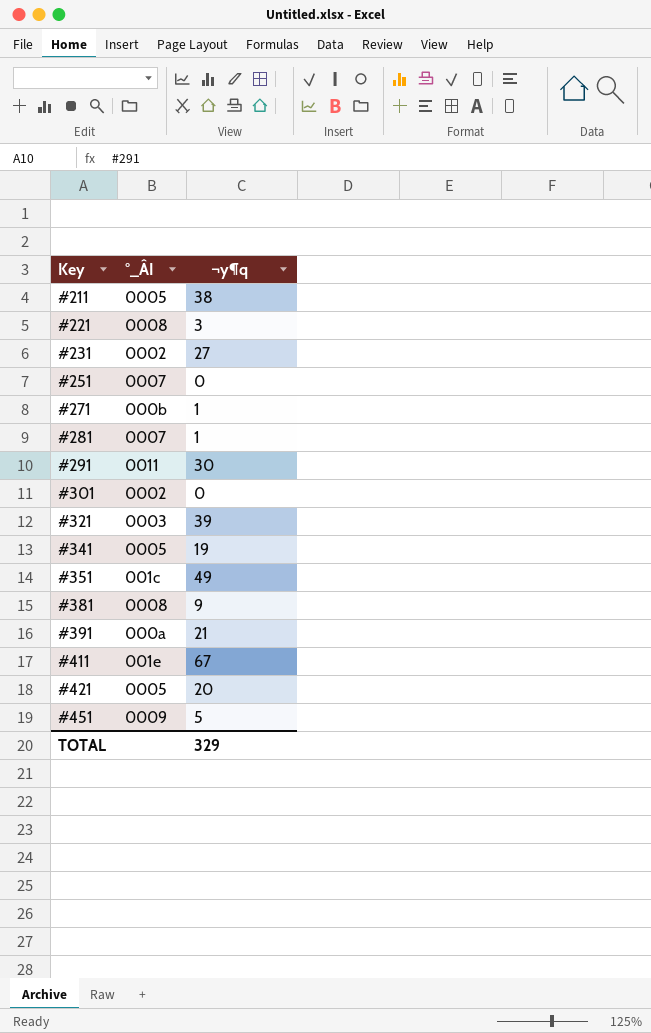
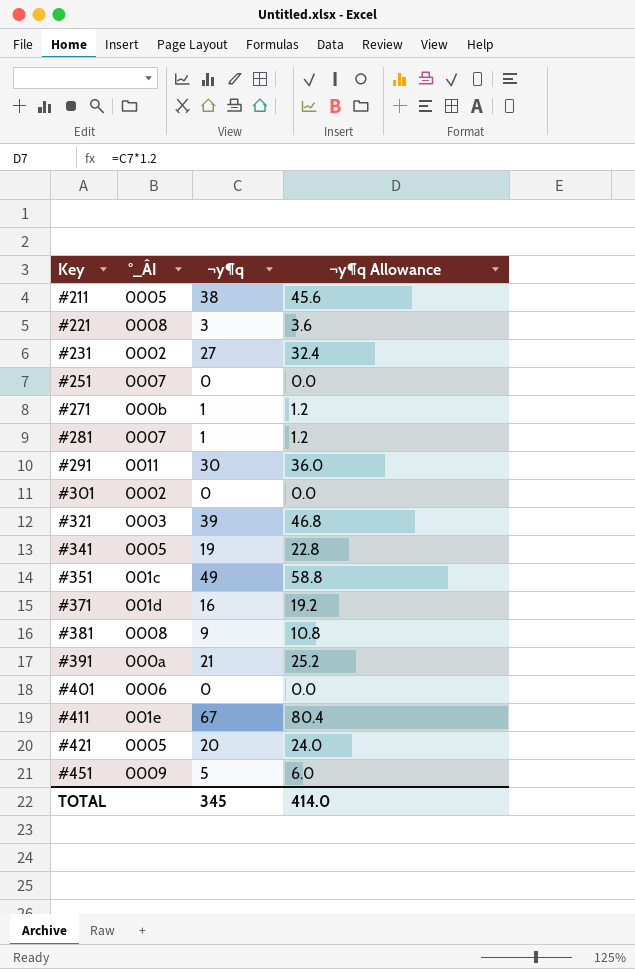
column ¬y¶q Allowance | formula: none -> [¬y¶q] * 1.2
row #371: none -> 001d | 16 | 19.2
row #401: none -> 0006 | 0 | 0.0
TOTAL | ¬y¶q: 329 -> 345

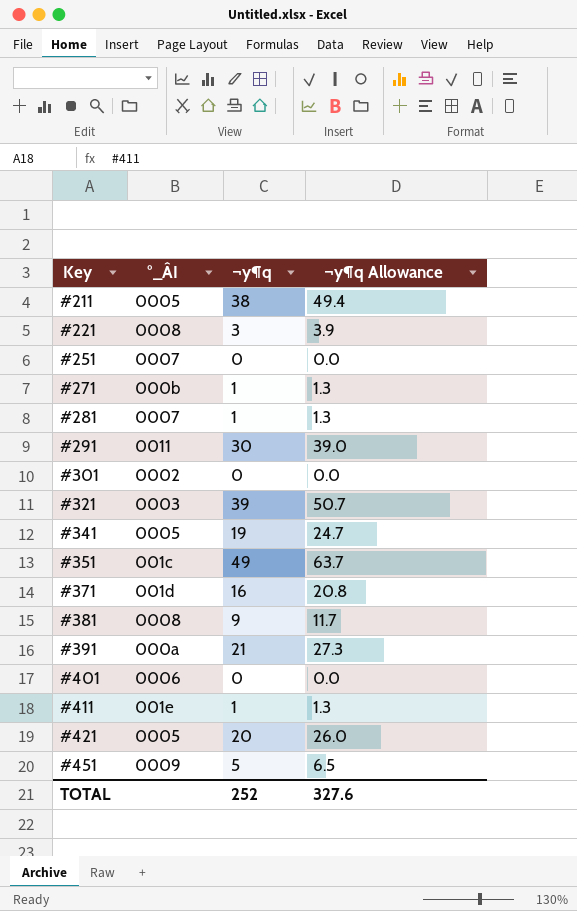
column ¬y¶q Allowance | formula: [¬y¶q] * 1.2 -> [¬y¶q] * 1.3
row #231: 0002 | 27 | 32.4 -> none
#411 | ¬y¶q: 67 -> 1
TOTAL | ¬y¶q: 345 -> 252
TOTAL | ¬y¶q Allowance: 414.0 -> 327.6

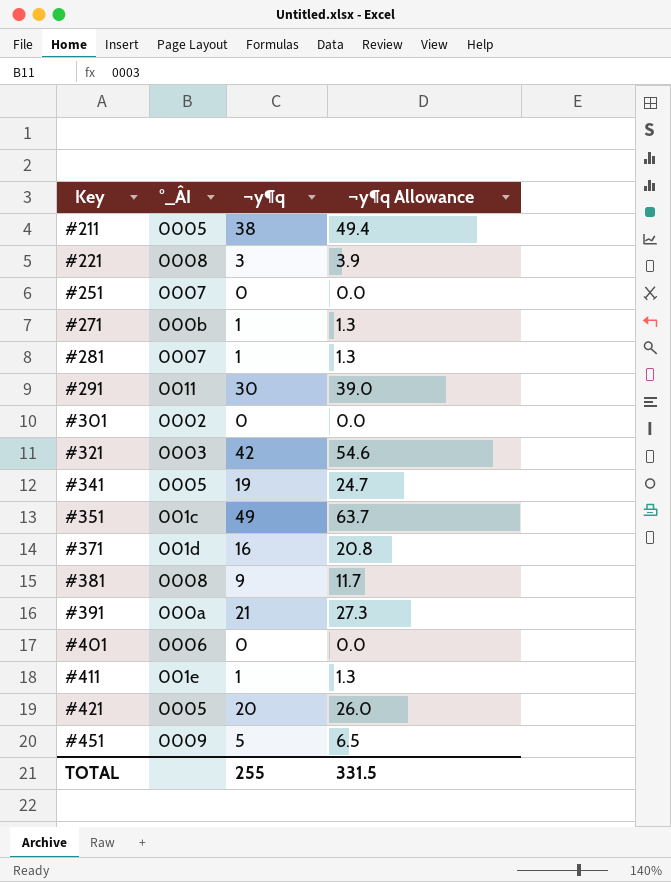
#321 | ¬y¶q: 39 -> 42
#321 | ¬y¶q Allowance: 50.7 -> 54.6
TOTAL | ¬y¶q: 252 -> 255
TOTAL | ¬y¶q Allowance: 327.6 -> 331.5

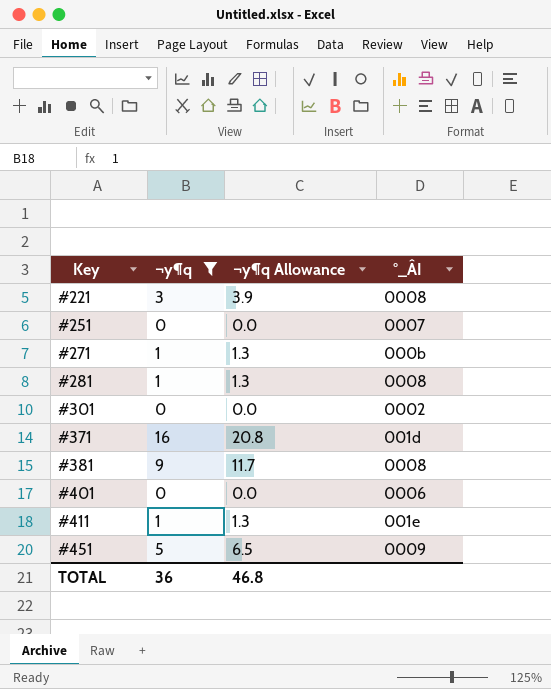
filter: none -> ¬y¶q <= 16
column °_ÂI | position: 2 -> 4
#281 | °_ÂI: 0007 -> 0008
TOTAL | ¬y¶q: 255 -> 36
TOTAL | ¬y¶q Allowance: 331.5 -> 46.8

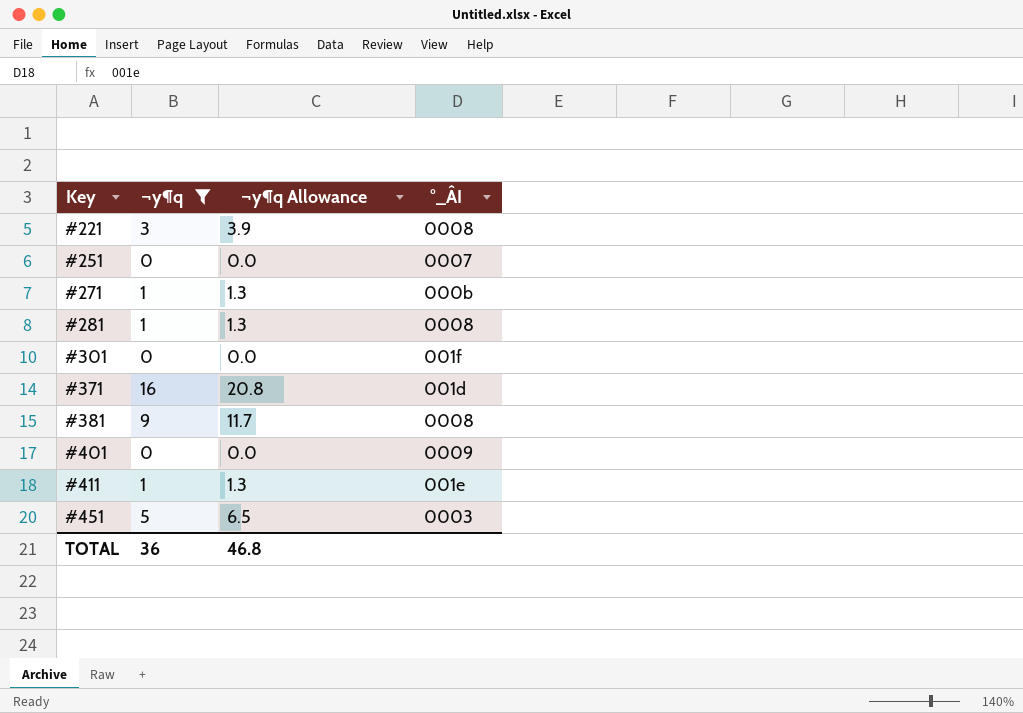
#301 | °_ÂI: 0002 -> 001f
#401 | °_ÂI: 0006 -> 0009
#451 | °_ÂI: 0009 -> 0003

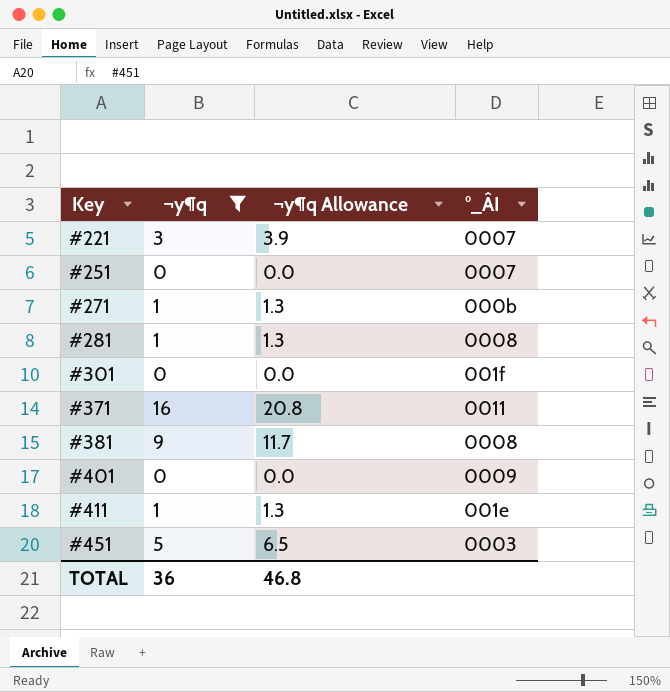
#221 | °_ÂI: 0008 -> 0007
#371 | °_ÂI: 001d -> 0011

